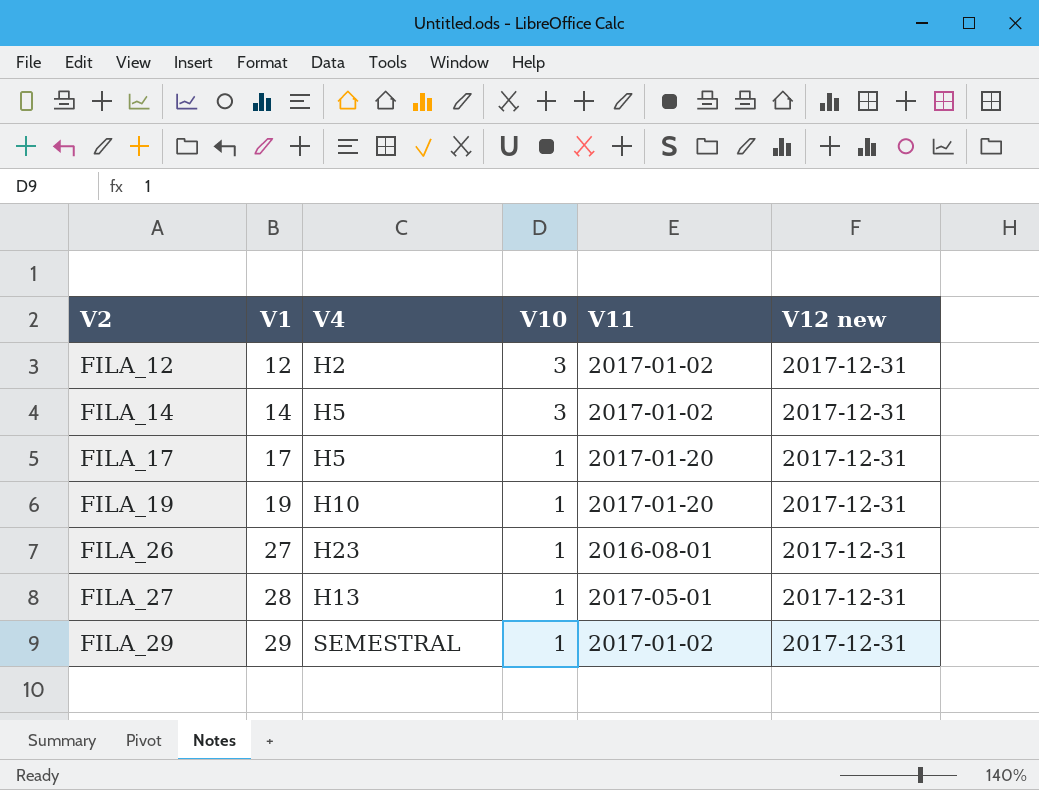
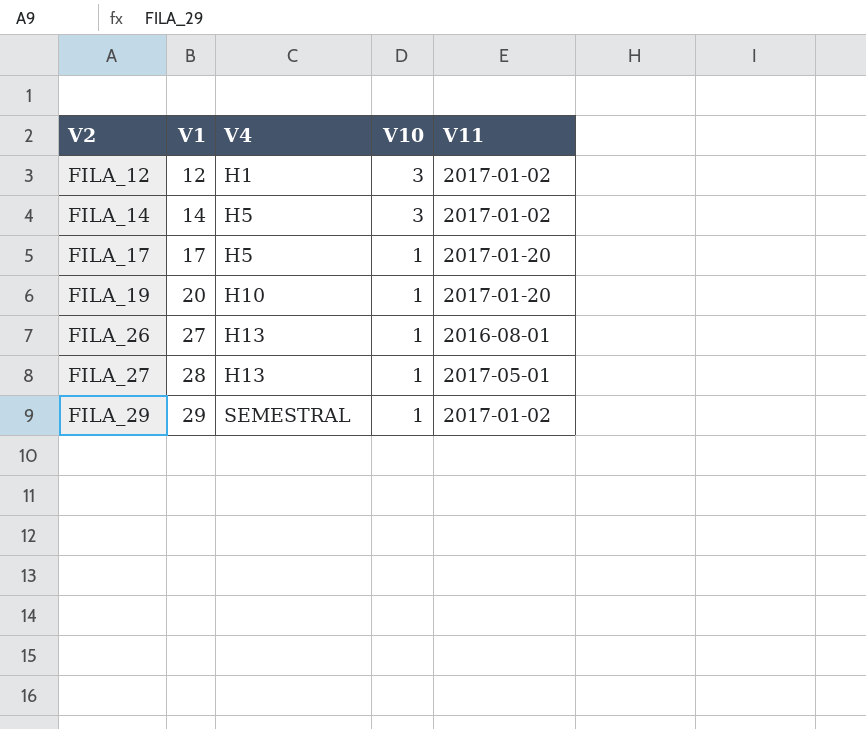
column V12 new | position: 6 -> none
FILA_12 | V4: H2 -> H1
FILA_19 | V1: 19 -> 20
FILA_26 | V4: H23 -> H13

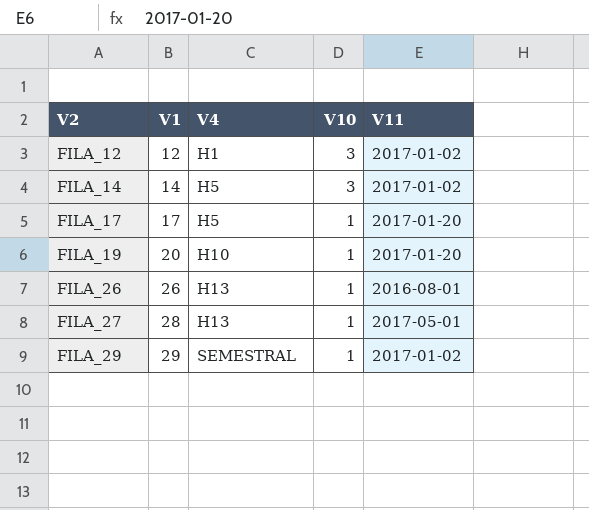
FILA_26 | V1: 27 -> 26

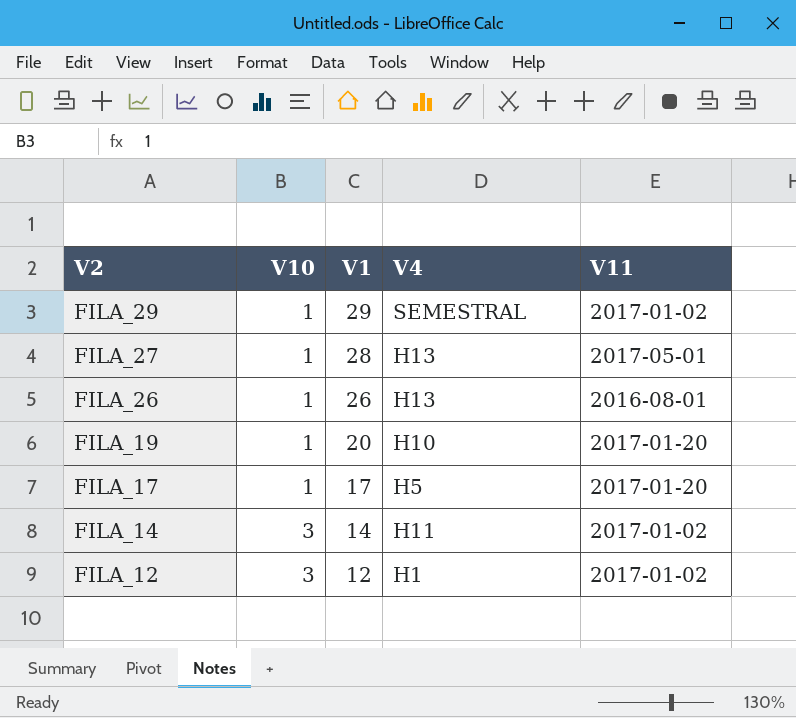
row order: V2 ascending -> V2 descending
column V10 | position: 4 -> 2
FILA_14 | V4: H5 -> H11

